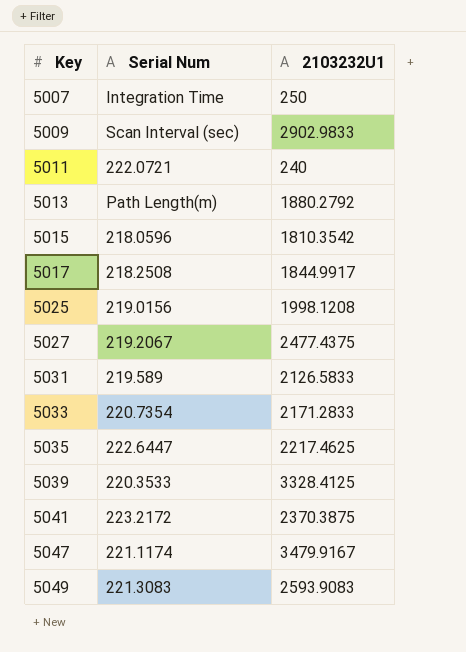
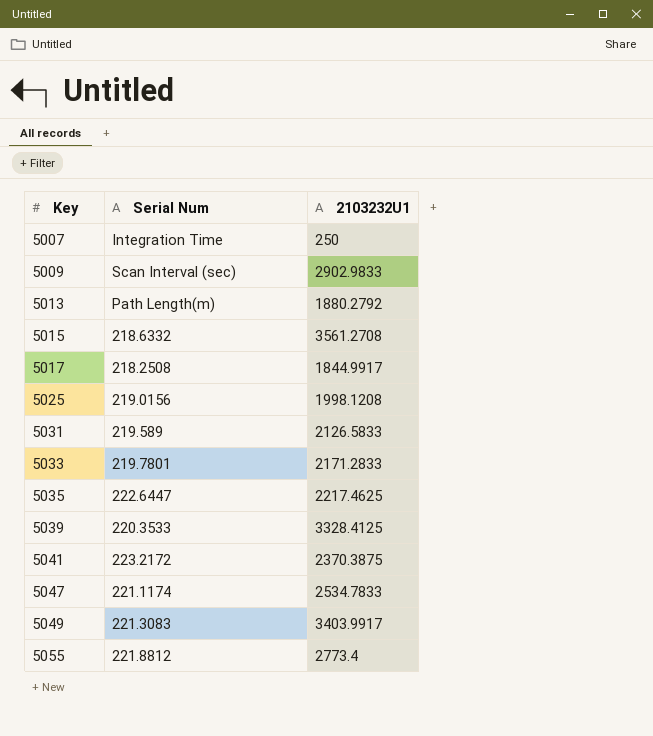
row 5011: 222.0721 | 240 -> none
row 5027: 219.2067 | 2477.4375 -> none
5015 | Serial Num: 218.0596 -> 218.6332
5015 | 2103232U1: 1810.3542 -> 3561.2708
5033 | Serial Num: 220.7354 -> 219.7801
5047 | 2103232U1: 3479.9167 -> 2534.7833
5049 | 2103232U1: 2593.9083 -> 3403.9917
row 5055: none -> 221.8812 | 2773.4

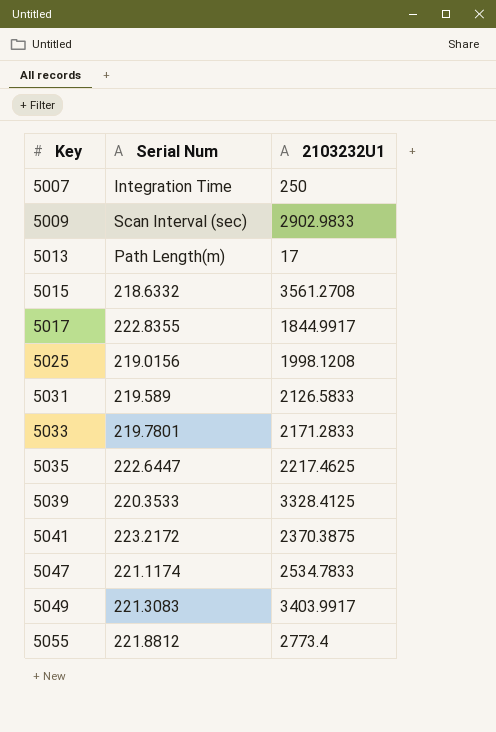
5013 | 2103232U1: 1880.2792 -> 17
5017 | Serial Num: 218.2508 -> 222.8355

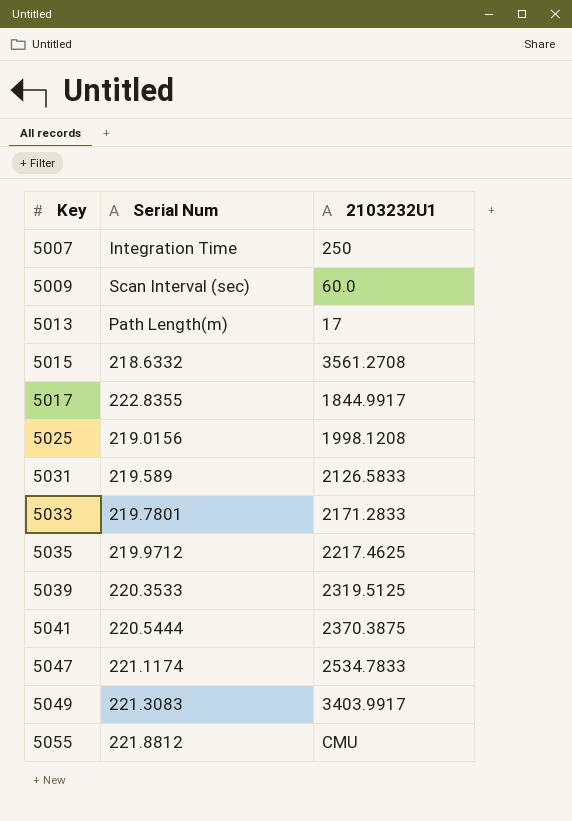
5009 | 2103232U1: 2902.9833 -> 60.0
5035 | Serial Num: 222.6447 -> 219.9712
5039 | 2103232U1: 3328.4125 -> 2319.5125
5041 | Serial Num: 223.2172 -> 220.5444
5055 | 2103232U1: 2773.4 -> CMU

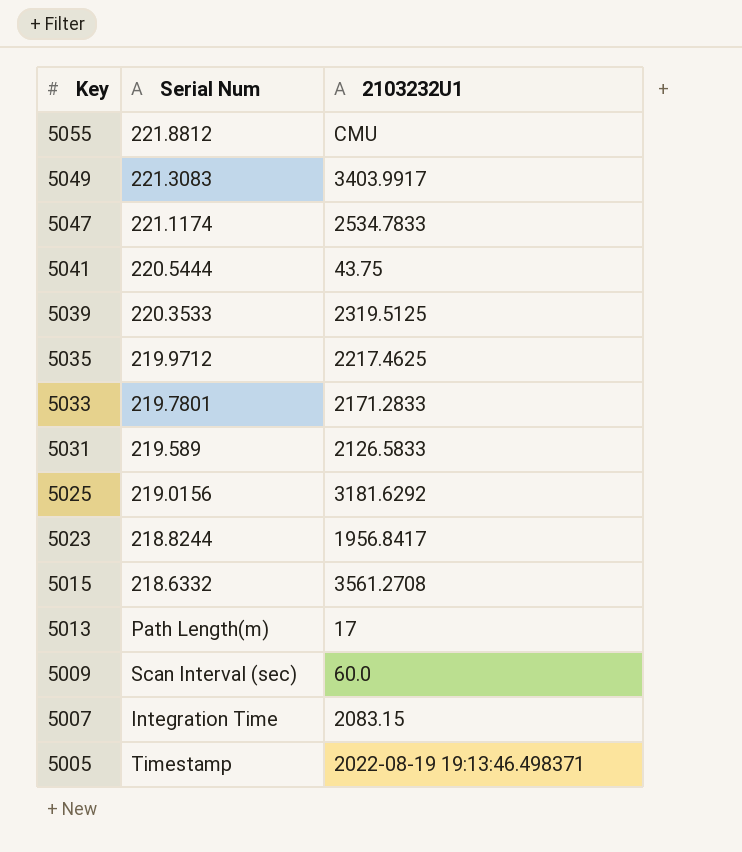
row order: Key ascending -> Key descending
row 5017: 222.8355 | 1844.9917 -> none
5041 | 2103232U1: 2370.3875 -> 43.75
5025 | 2103232U1: 1998.1208 -> 3181.6292
row 5023: none -> 218.8244 | 1956.8417
5007 | 2103232U1: 250 -> 2083.15
row 5005: none -> Timestamp | 2022-08-19 19:13:46.498371

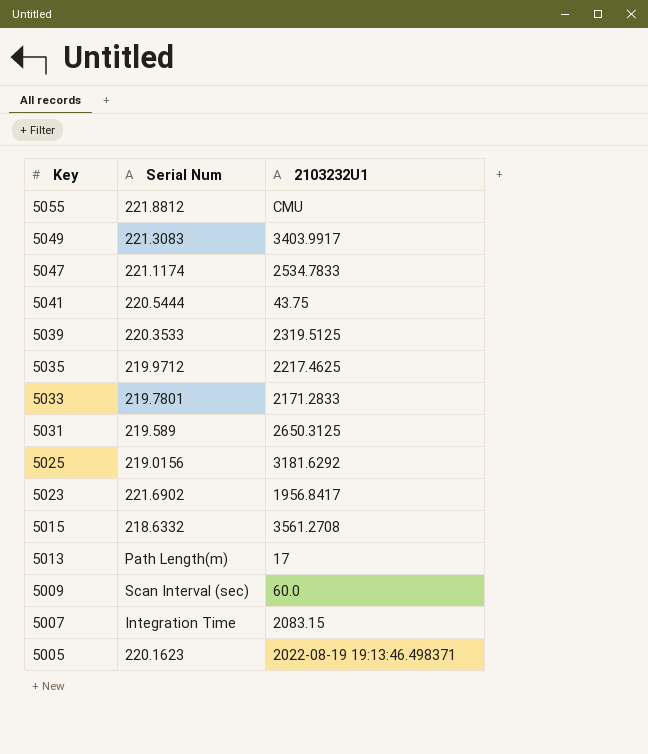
5031 | 2103232U1: 2126.5833 -> 2650.3125
5023 | Serial Num: 218.8244 -> 221.6902
5005 | Serial Num: Timestamp -> 220.1623

